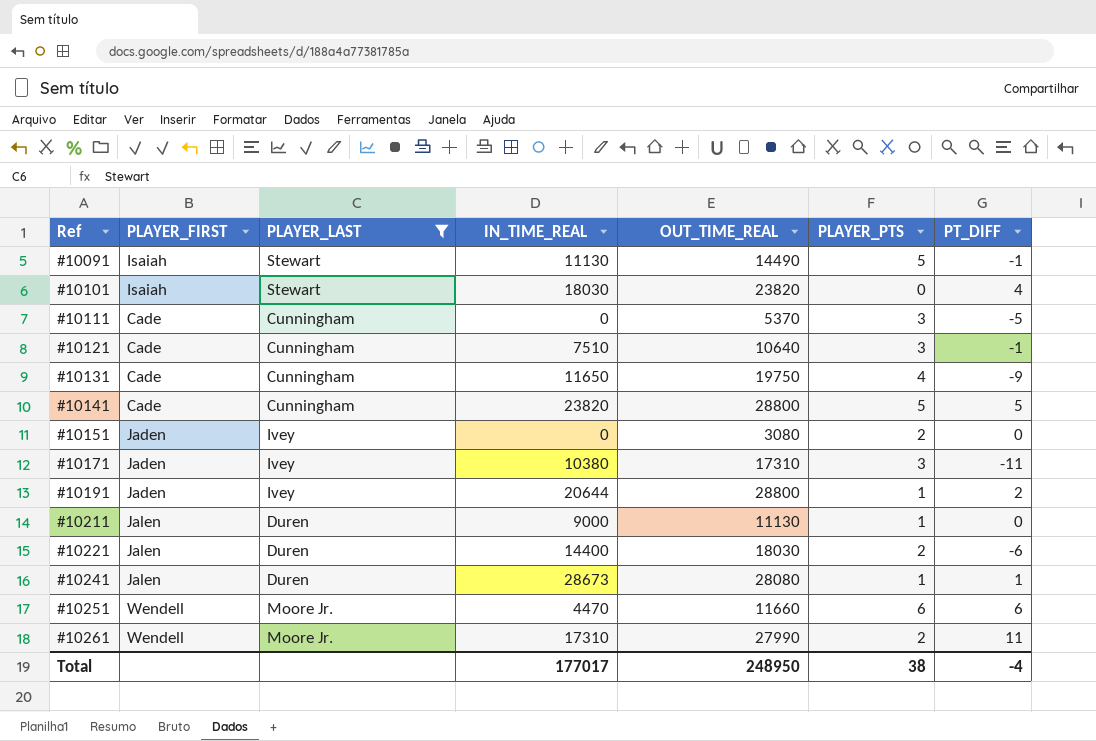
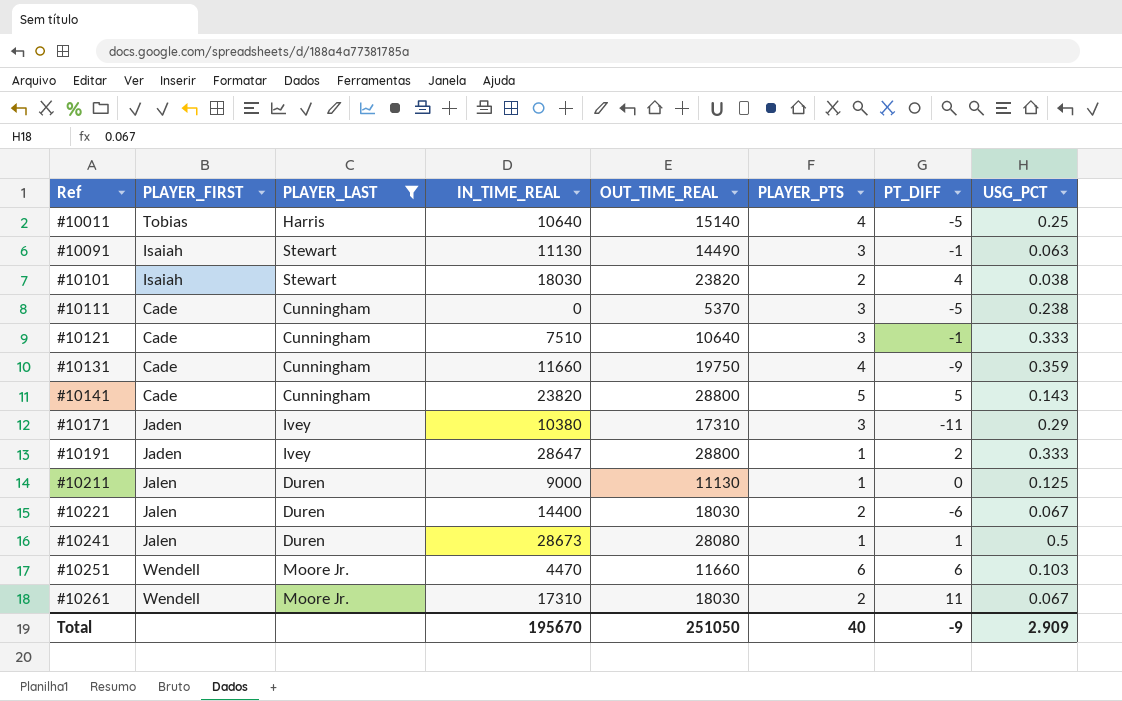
column USG_PCT | position: none -> 8
row #10151: Jaden | Ivey | 0 | 3080 | 2 | 0 -> none
row #10011: none -> Tobias | Harris | 10640 | 15140 | 4 | -5 | 0.25
#10091 | PLAYER_PTS: 5 -> 3
#10101 | PLAYER_PTS: 0 -> 2
#10131 | IN_TIME_REAL: 11650 -> 11660
#10191 | IN_TIME_REAL: 20644 -> 28647
#10261 | OUT_TIME_REAL: 27990 -> 18030
Total | IN_TIME_REAL: 177017 -> 195670
Total | OUT_TIME_REAL: 248950 -> 251050
Total | PLAYER_PTS: 38 -> 40
Total | PT_DIFF: -4 -> -9

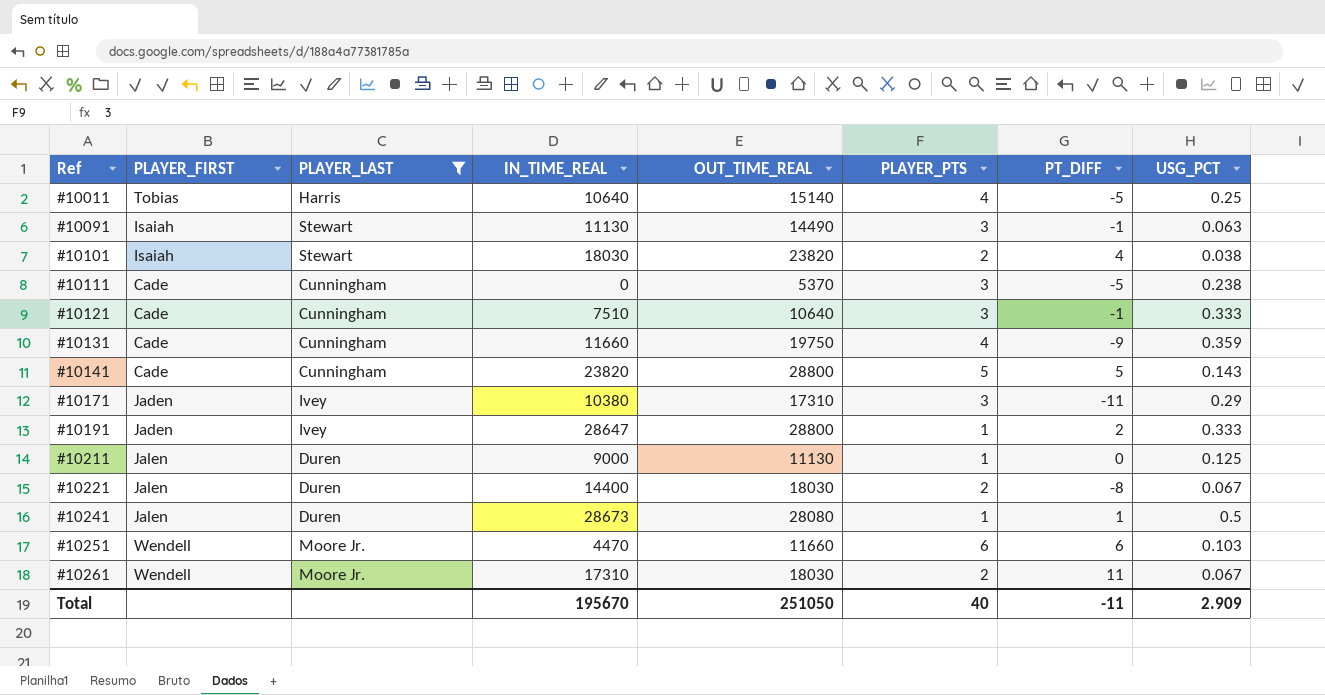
#10221 | PT_DIFF: -6 -> -8
Total | PT_DIFF: -9 -> -11

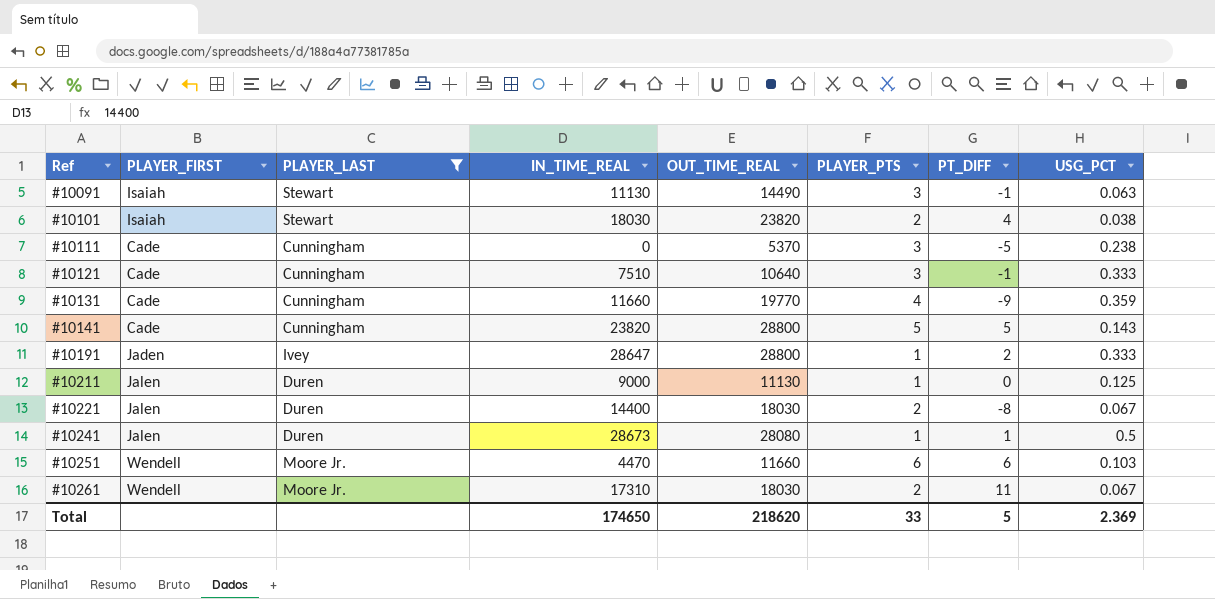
row #10011: Tobias | Harris | 10640 | 15140 | 4 | -5 | 0.25 -> none
row #10171: Jaden | Ivey | 10380 | 17310 | 3 | -11 | 0.29 -> none
#10131 | OUT_TIME_REAL: 19750 -> 19770
Total | IN_TIME_REAL: 195670 -> 174650
Total | OUT_TIME_REAL: 251050 -> 218620
Total | PLAYER_PTS: 40 -> 33
Total | PT_DIFF: -11 -> 5
Total | USG_PCT: 2.909 -> 2.369

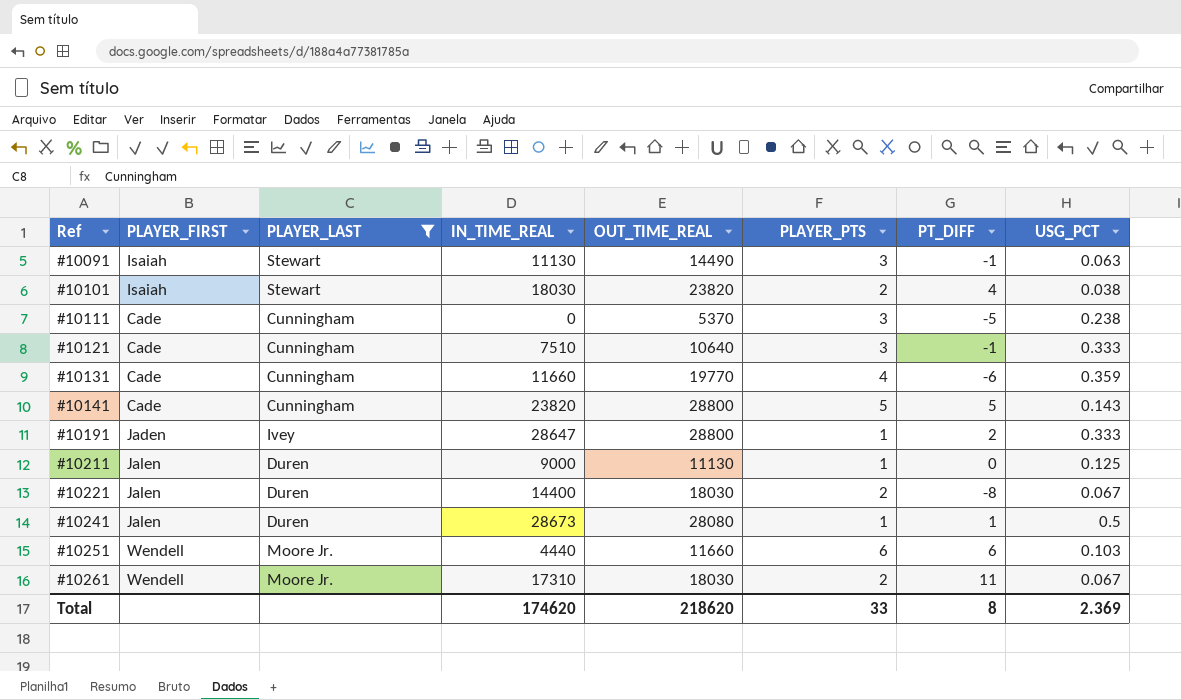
#10131 | PT_DIFF: -9 -> -6
#10251 | IN_TIME_REAL: 4470 -> 4440
Total | IN_TIME_REAL: 174650 -> 174620
Total | PT_DIFF: 5 -> 8

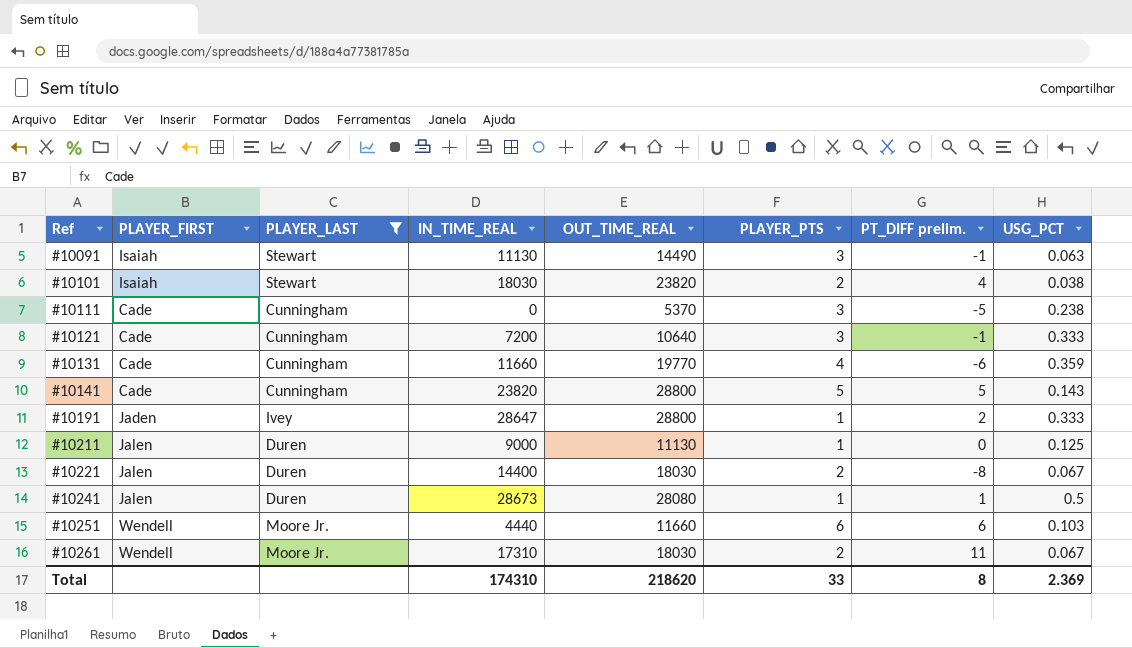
column name: PT_DIFF -> PT_DIFF prelim.
#10121 | IN_TIME_REAL: 7510 -> 7200
Total | IN_TIME_REAL: 174620 -> 174310

